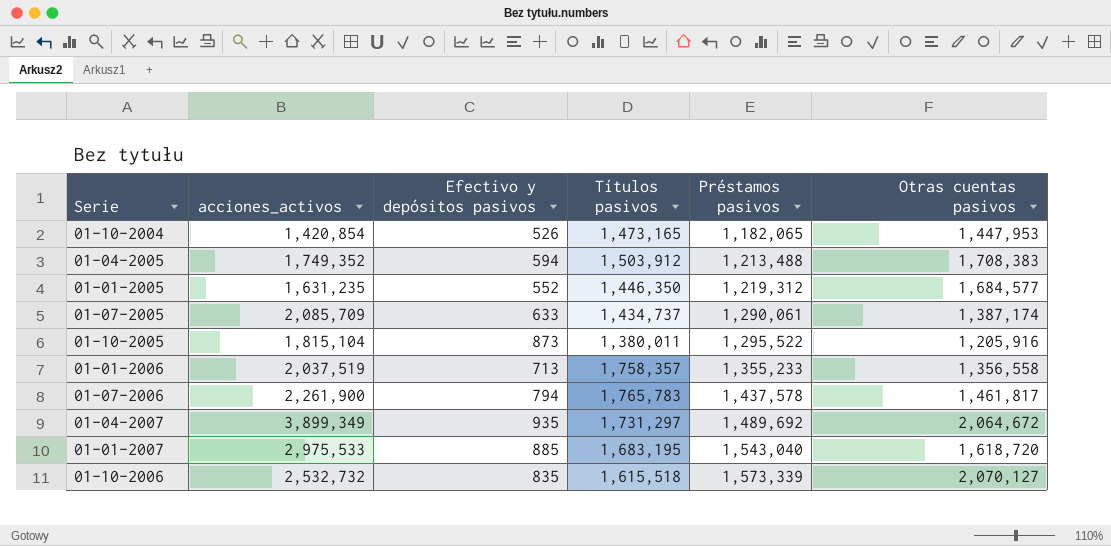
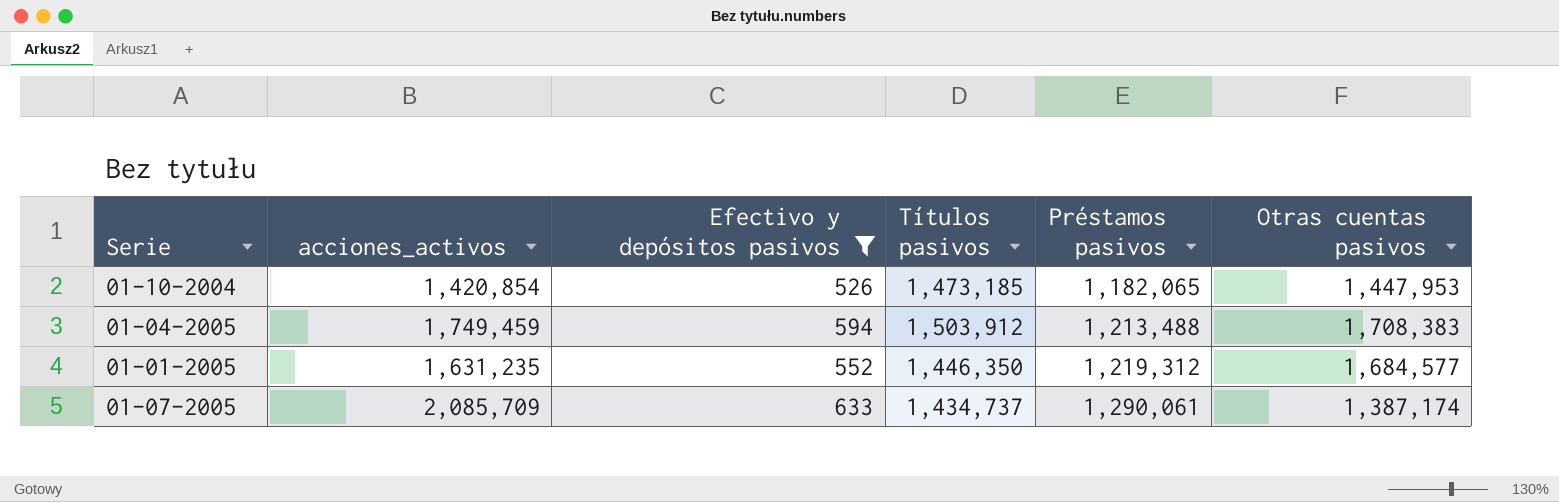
filter: none -> Efectivo y depósitos pasivos <= 633
01-10-2004 | Títulos pasivos: 1,473,165 -> 1,473,185
01-04-2005 | acciones_activos: 1,749,352 -> 1,749,459

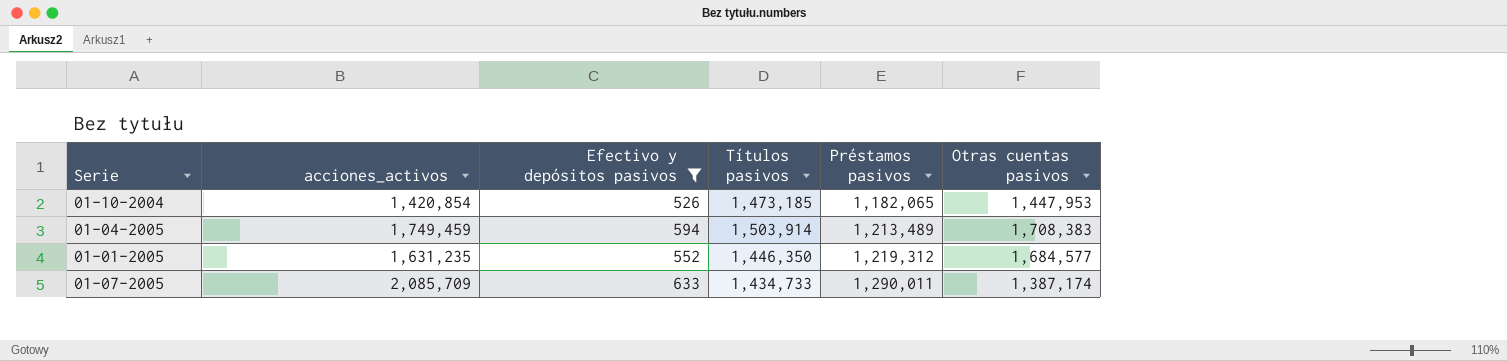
01-04-2005 | Títulos pasivos: 1,503,912 -> 1,503,914
01-04-2005 | Préstamos pasivos: 1,213,488 -> 1,213,489
01-07-2005 | Títulos pasivos: 1,434,737 -> 1,434,733
01-07-2005 | Préstamos pasivos: 1,290,061 -> 1,290,011

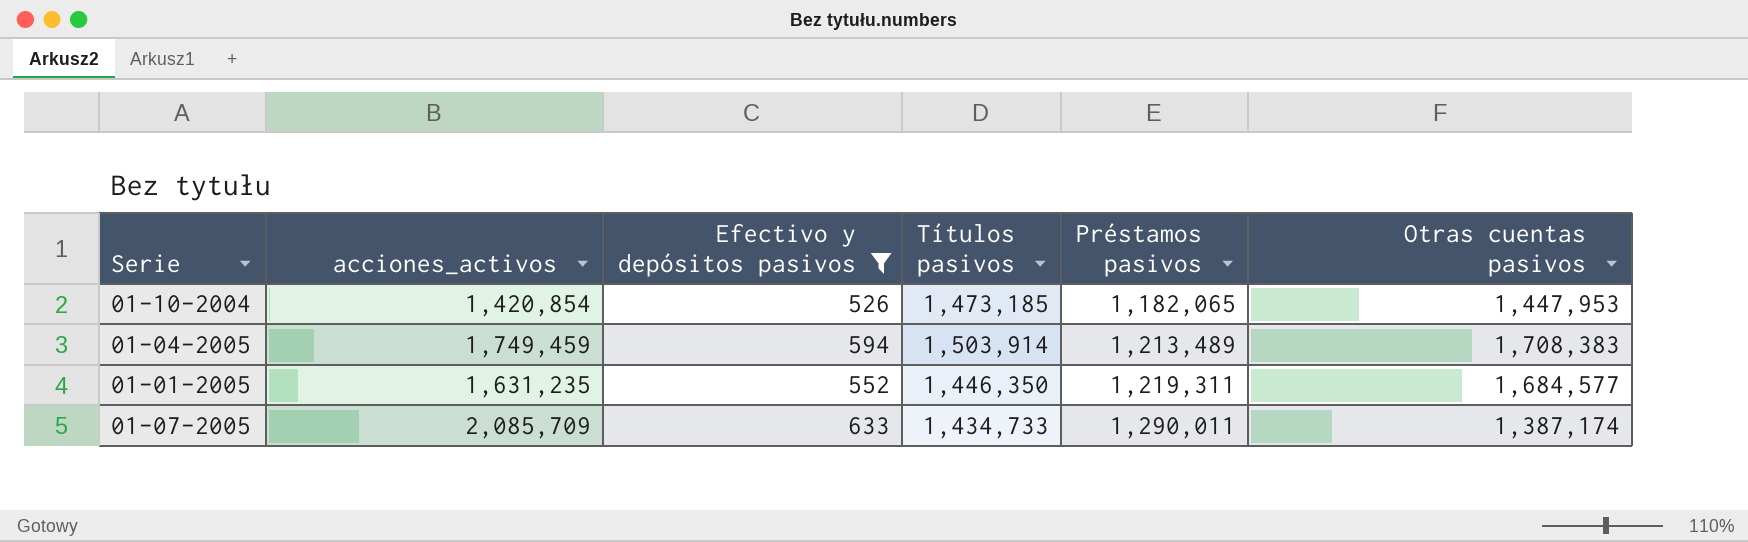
01-01-2005 | Préstamos pasivos: 1,219,312 -> 1,219,311

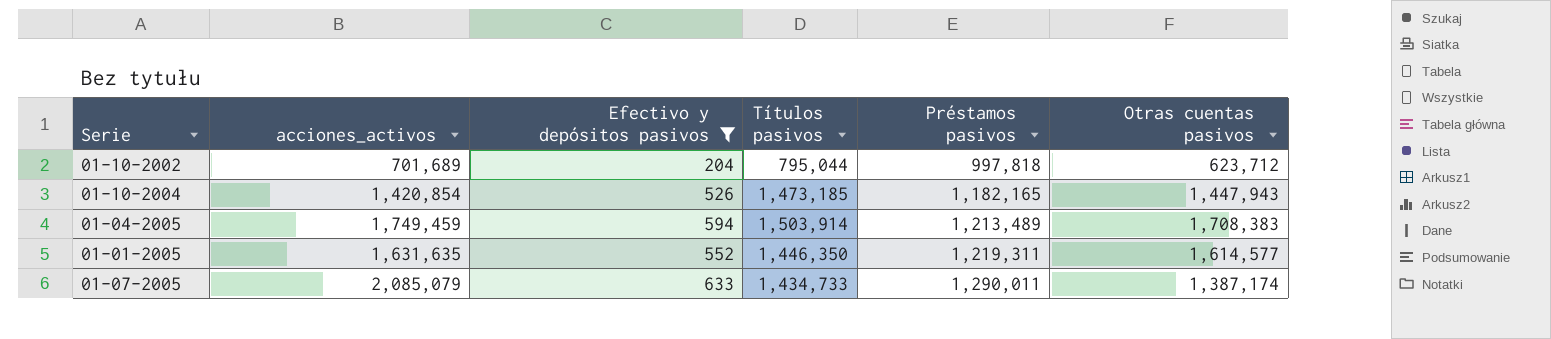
row 01-10-2002: none -> 701,689 | 204 | 795,044 | 997,818 | 623,712
01-10-2004 | Préstamos pasivos: 1,182,065 -> 1,182,165
01-10-2004 | Otras cuentas pasivos: 1,447,953 -> 1,447,943
01-01-2005 | acciones_activos: 1,631,235 -> 1,631,635
01-01-2005 | Otras cuentas pasivos: 1,684,577 -> 1,614,577
01-07-2005 | acciones_activos: 2,085,709 -> 2,085,079

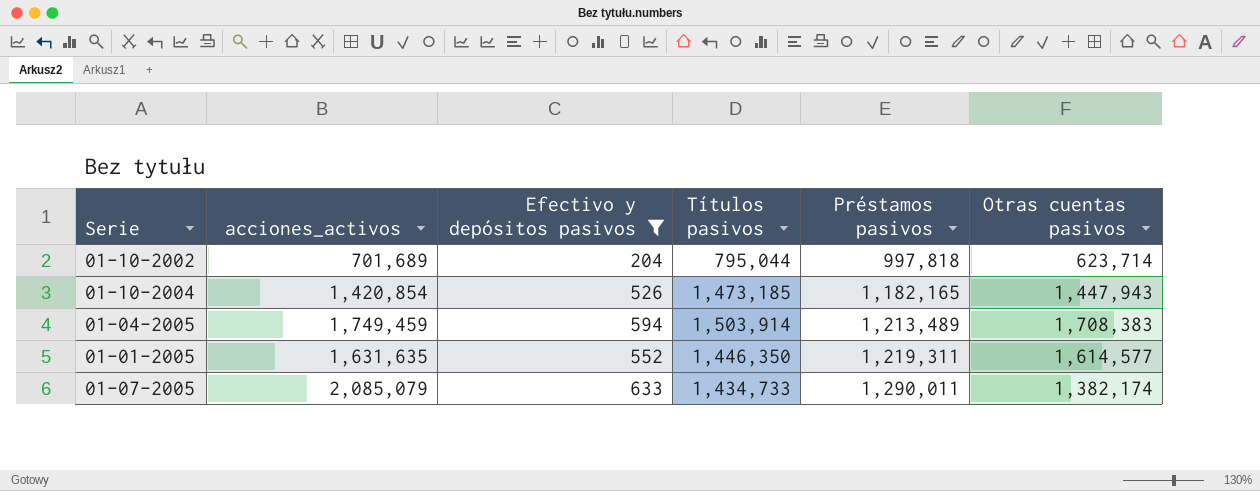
01-10-2002 | Otras cuentas pasivos: 623,712 -> 623,714
01-07-2005 | Otras cuentas pasivos: 1,387,174 -> 1,382,174

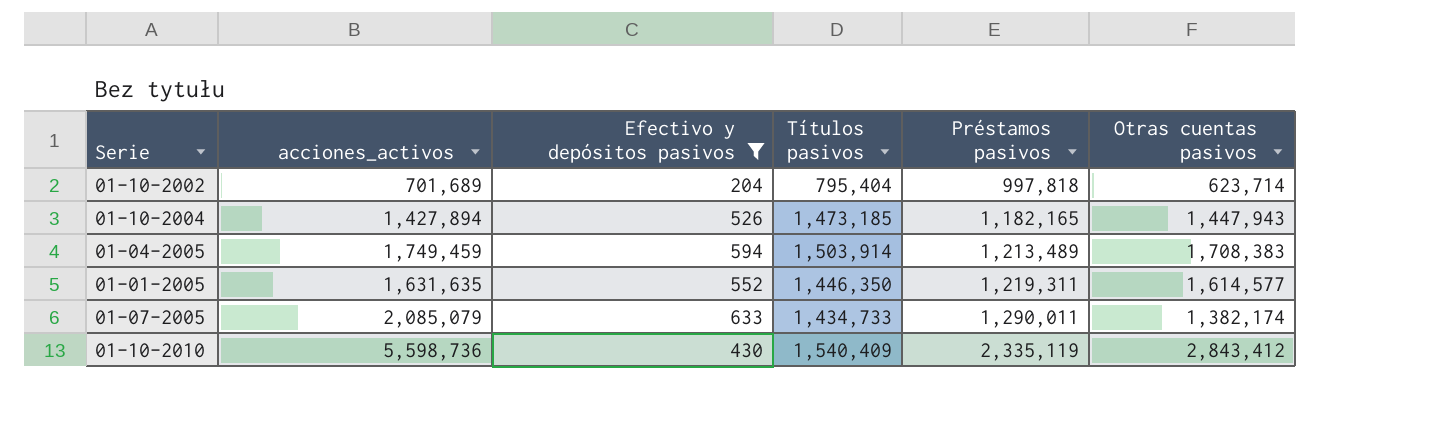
01-10-2002 | Títulos pasivos: 795,044 -> 795,404
01-10-2004 | acciones_activos: 1,420,854 -> 1,427,894
row 01-10-2010: none -> 5,598,736 | 430 | 1,540,409 | 2,335,119 | 2,843,412

